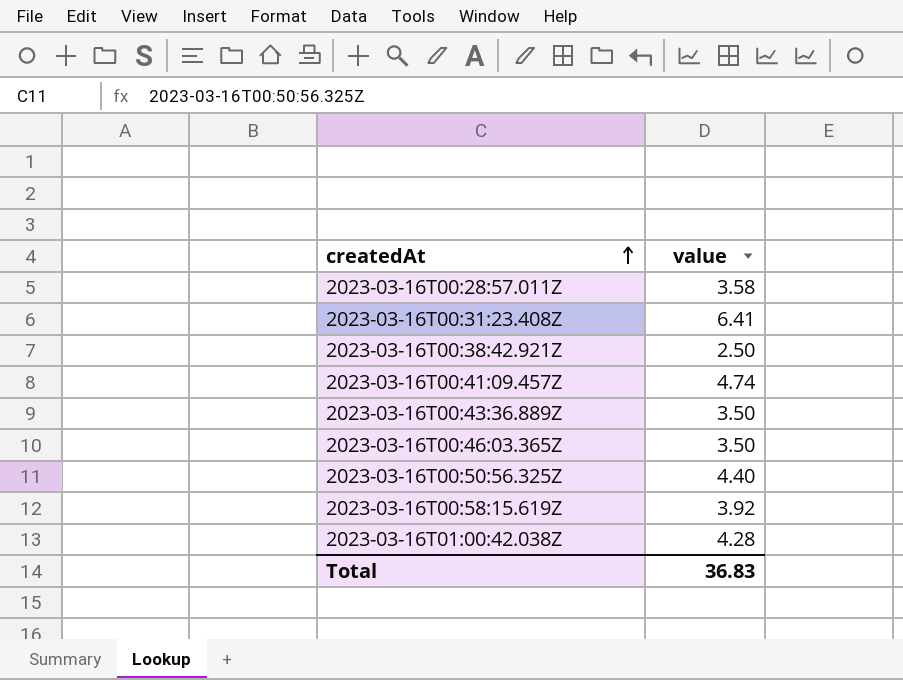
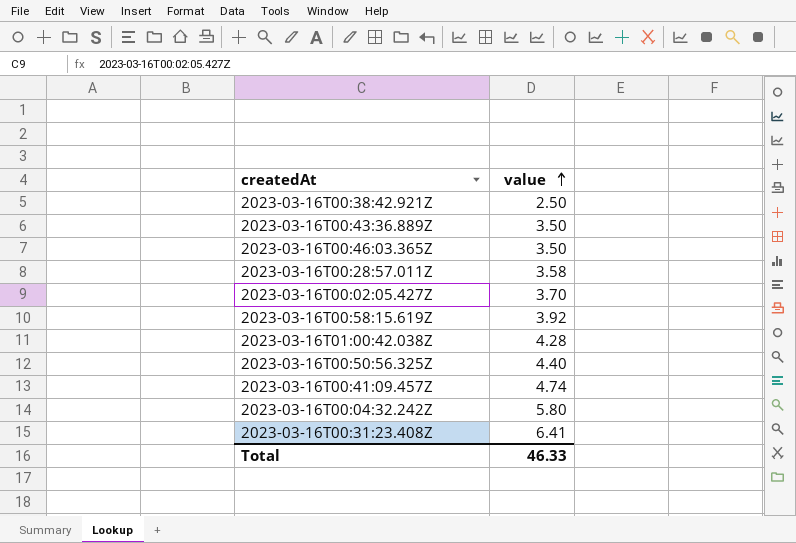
row order: createdAt ascending -> value ascending
row 2023-03-16T00:02:05.427Z: none -> 3.70
row 2023-03-16T00:04:32.242Z: none -> 5.80
Total | value: 36.83 -> 46.33

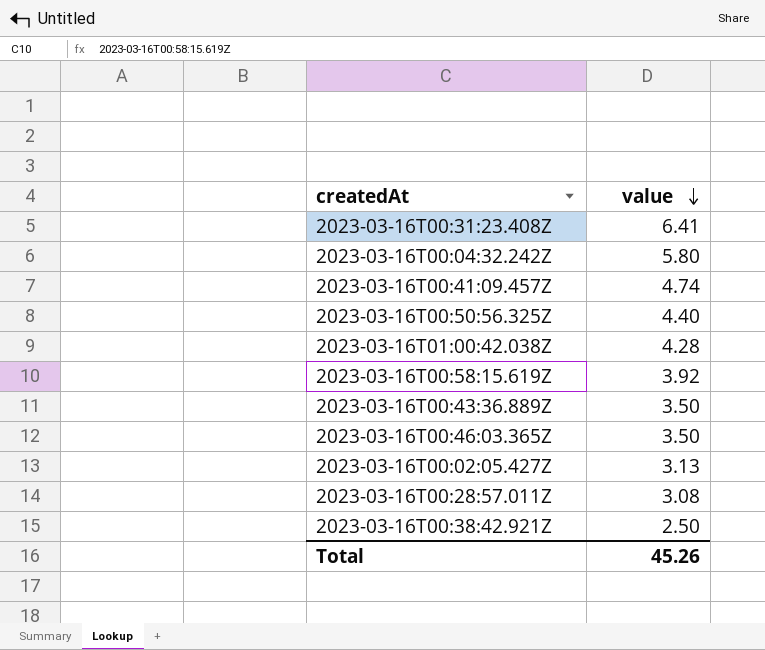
row order: value ascending -> value descending
2023-03-16T00:02:05.427Z | value: 3.70 -> 3.13
2023-03-16T00:28:57.011Z | value: 3.58 -> 3.08
Total | value: 46.33 -> 45.26

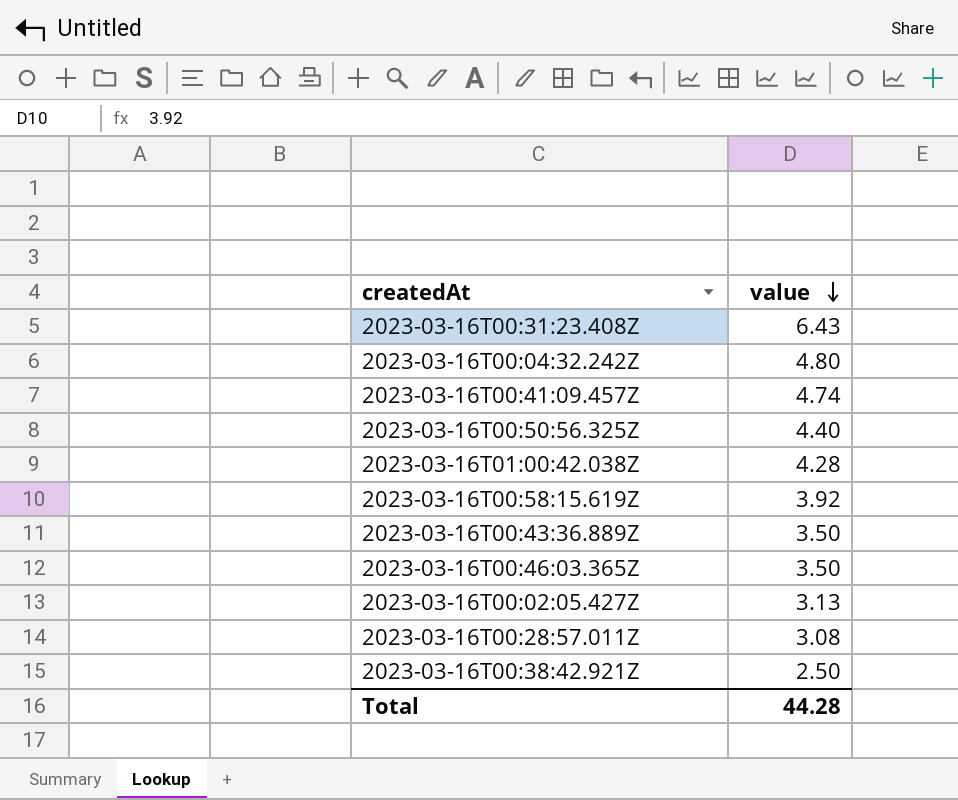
2023-03-16T00:31:23.408Z | value: 6.41 -> 6.43
2023-03-16T00:04:32.242Z | value: 5.80 -> 4.80
Total | value: 45.26 -> 44.28

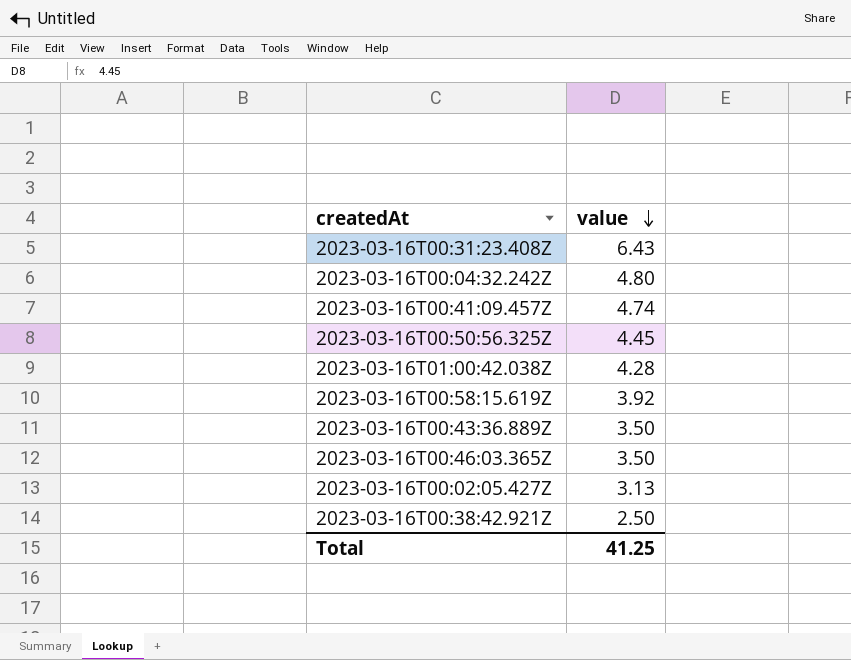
row 2023-03-16T00:28:57.011Z: 3.08 -> none
2023-03-16T00:50:56.325Z | value: 4.40 -> 4.45
Total | value: 44.28 -> 41.25

